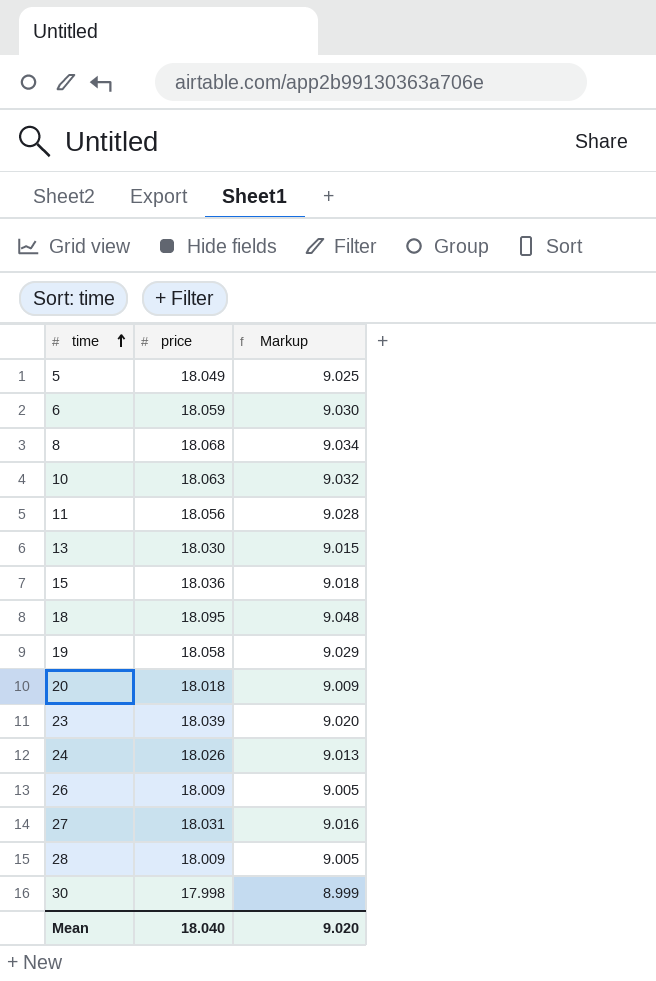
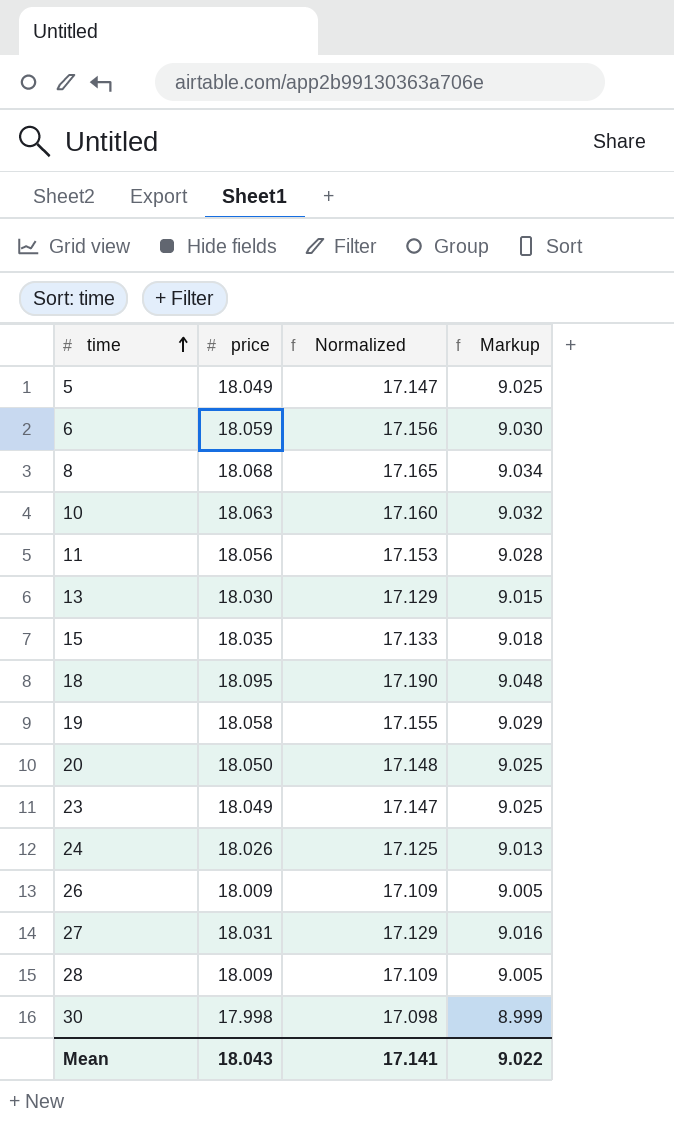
column Normalized | formula: none -> [price] * 0.95
15 | price: 18.036 -> 18.035
20 | price: 18.018 -> 18.050
20 | Markup: 9.009 -> 9.025
23 | price: 18.039 -> 18.049
23 | Markup: 9.020 -> 9.025
Mean | price: 18.040 -> 18.043
Mean | Markup: 9.020 -> 9.022

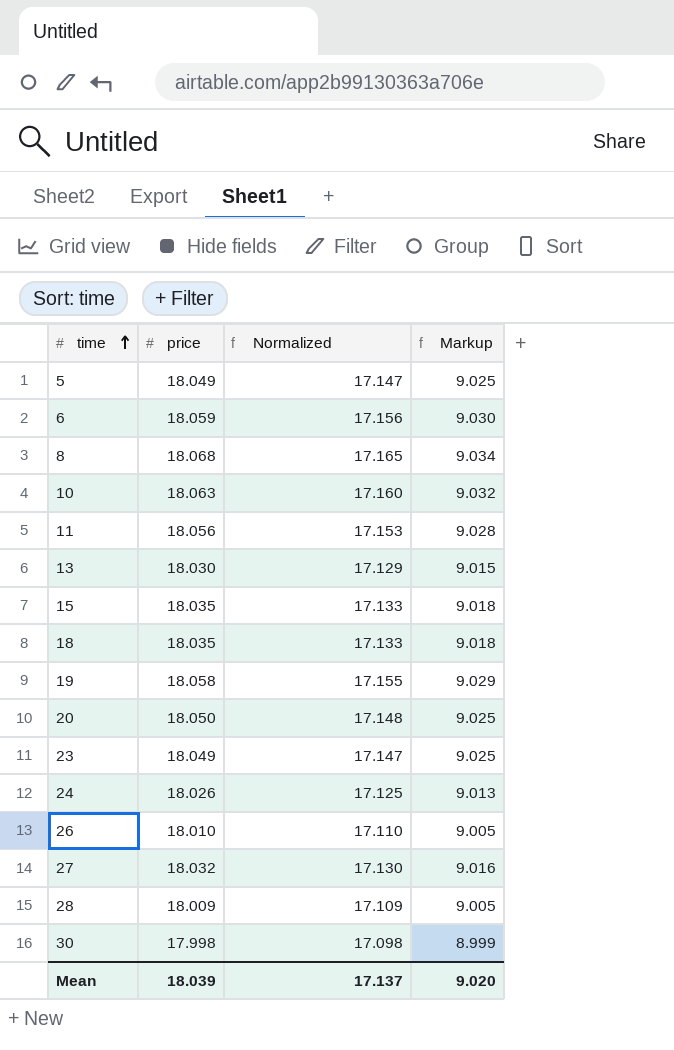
18 | price: 18.095 -> 18.035
18 | Normalized: 17.190 -> 17.133
18 | Markup: 9.048 -> 9.018
26 | price: 18.009 -> 18.010
26 | Normalized: 17.109 -> 17.110
27 | price: 18.031 -> 18.032
27 | Normalized: 17.129 -> 17.130
Mean | price: 18.043 -> 18.039
Mean | Normalized: 17.141 -> 17.137
Mean | Markup: 9.022 -> 9.020

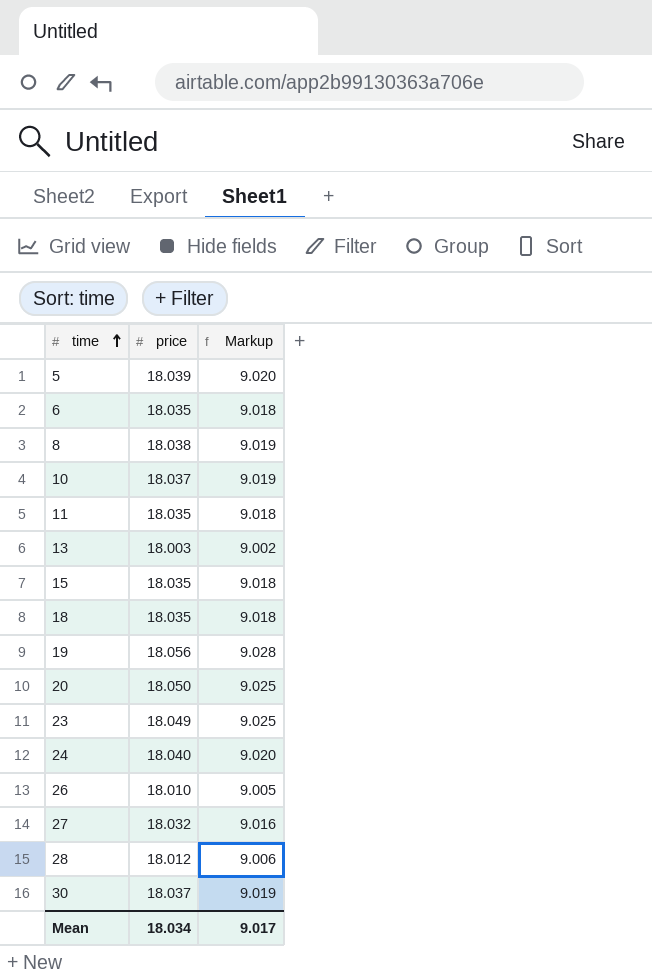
column Normalized | formula: [price] * 0.95 -> none
5 | price: 18.049 -> 18.039
5 | Markup: 9.025 -> 9.020
6 | price: 18.059 -> 18.035
6 | Markup: 9.030 -> 9.018
8 | price: 18.068 -> 18.038
8 | Markup: 9.034 -> 9.019
10 | price: 18.063 -> 18.037
10 | Markup: 9.032 -> 9.019
11 | price: 18.056 -> 18.035
11 | Markup: 9.028 -> 9.018
13 | price: 18.030 -> 18.003
13 | Markup: 9.015 -> 9.002
19 | price: 18.058 -> 18.056
19 | Markup: 9.029 -> 9.028
24 | price: 18.026 -> 18.040
24 | Markup: 9.013 -> 9.020
28 | price: 18.009 -> 18.012
28 | Markup: 9.005 -> 9.006
30 | price: 17.998 -> 18.037
30 | Markup: 8.999 -> 9.019
Mean | price: 18.039 -> 18.034
Mean | Markup: 9.020 -> 9.017

